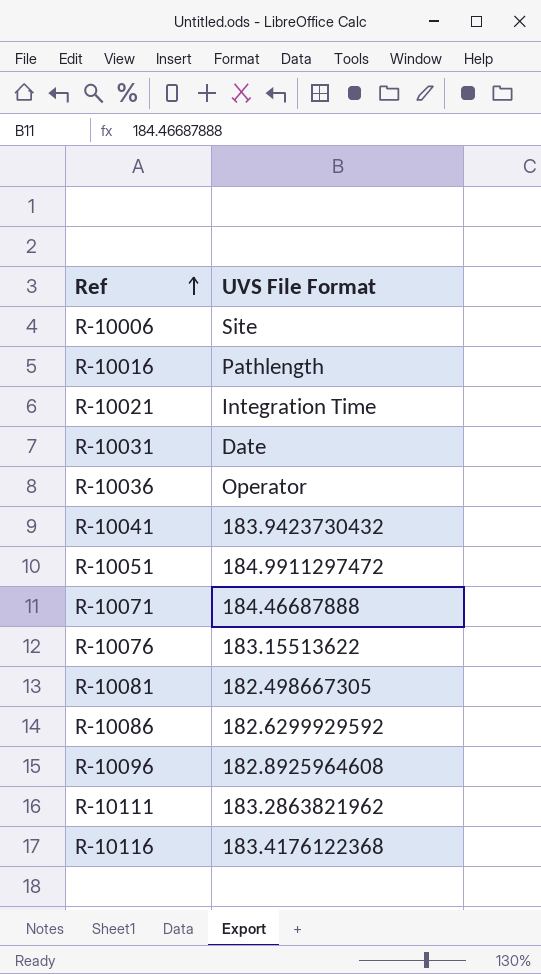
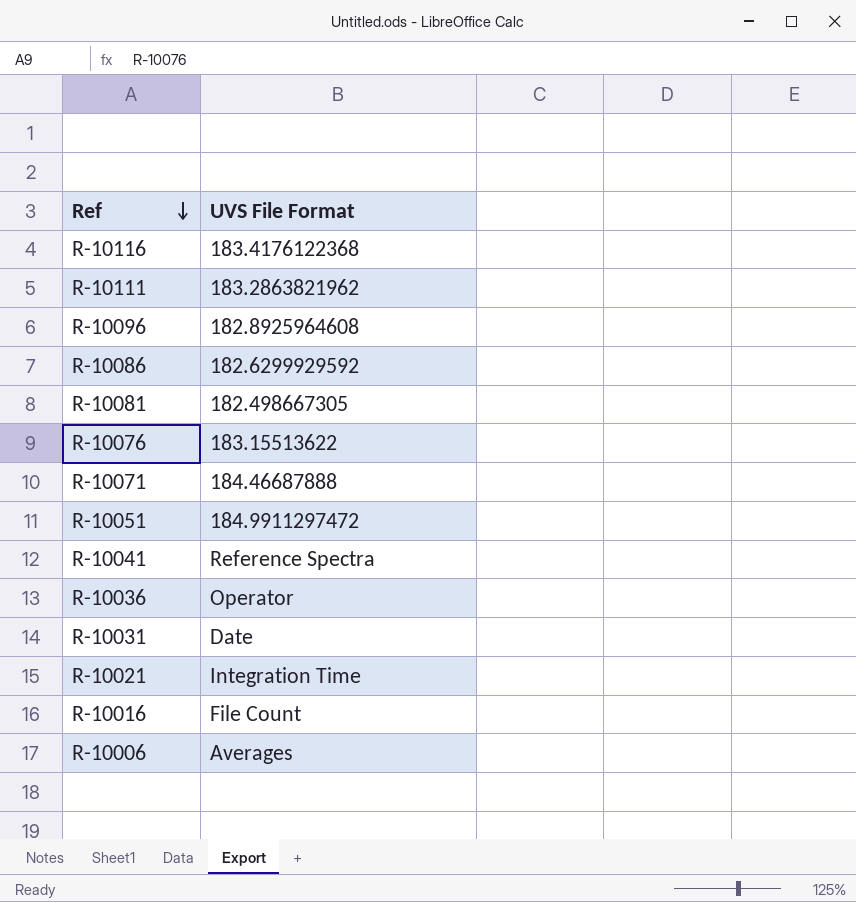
row order: Ref ascending -> Ref descending
R-10041 | UVS File Format: 183.9423730432 -> Reference Spectra
R-10016 | UVS File Format: Pathlength -> File Count
R-10006 | UVS File Format: Site -> Averages

